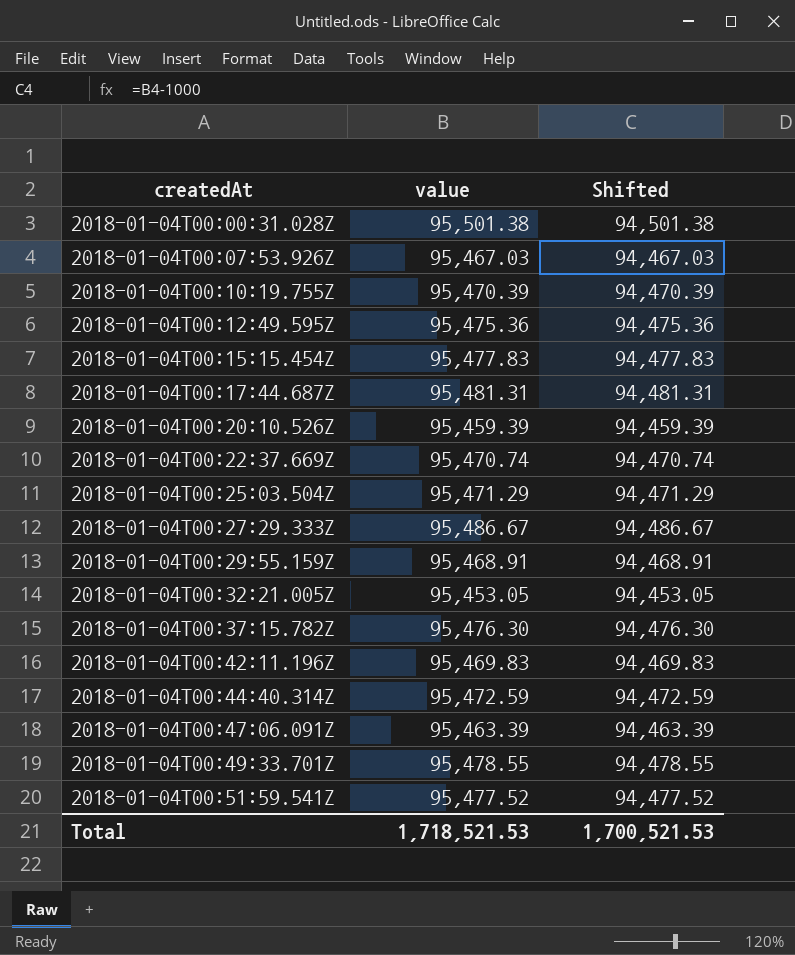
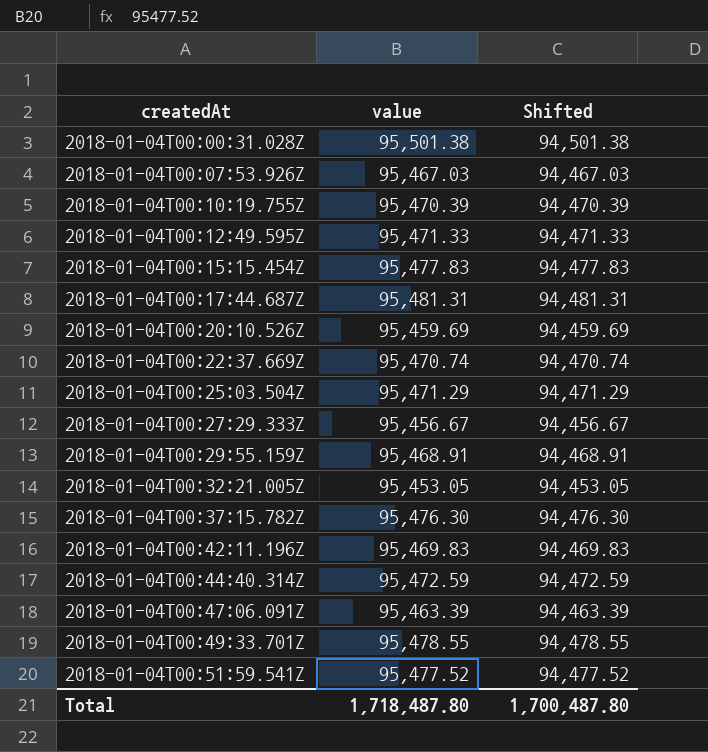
2018-01-04T00:12:49.595Z | value: 95,475.36 -> 95,471.33
2018-01-04T00:12:49.595Z | Shifted: 94,475.36 -> 94,471.33
2018-01-04T00:20:10.526Z | value: 95,459.39 -> 95,459.69
2018-01-04T00:20:10.526Z | Shifted: 94,459.39 -> 94,459.69
2018-01-04T00:27:29.333Z | value: 95,486.67 -> 95,456.67
2018-01-04T00:27:29.333Z | Shifted: 94,486.67 -> 94,456.67
Total | value: 1,718,521.53 -> 1,718,487.80
Total | Shifted: 1,700,521.53 -> 1,700,487.80

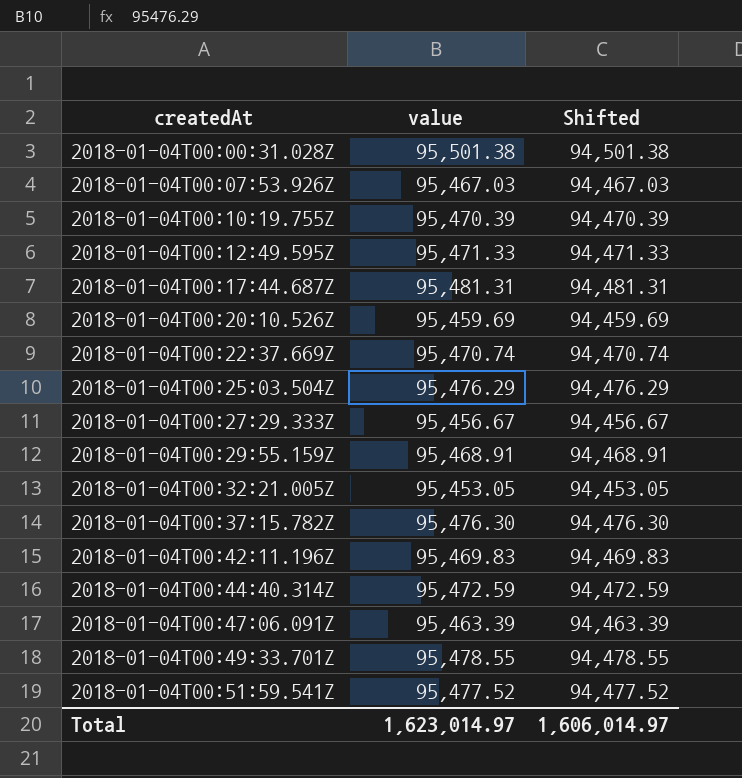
row 2018-01-04T00:15:15.454Z: 95,477.83 | 94,477.83 -> none
2018-01-04T00:25:03.504Z | value: 95,471.29 -> 95,476.29
2018-01-04T00:25:03.504Z | Shifted: 94,471.29 -> 94,476.29
Total | value: 1,718,487.80 -> 1,623,014.97
Total | Shifted: 1,700,487.80 -> 1,606,014.97

